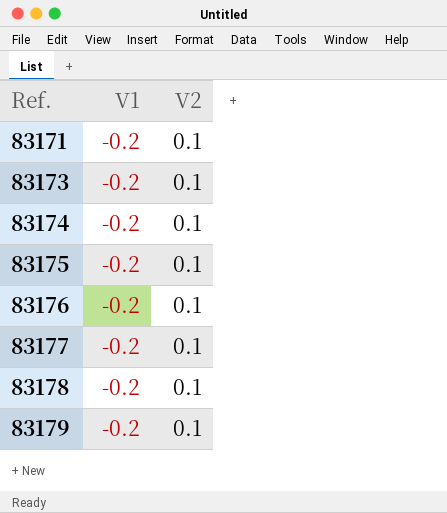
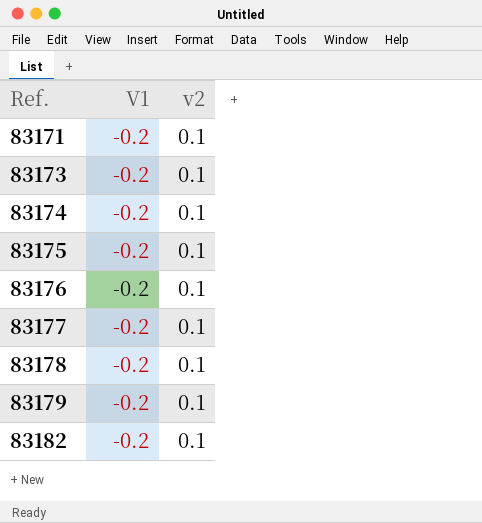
column name: V2 -> v2
row 83182: none -> -0.2 | 0.1

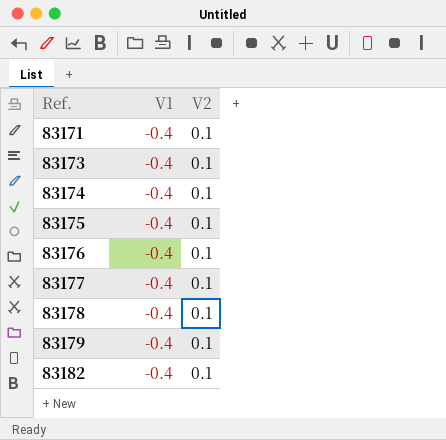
column name: v2 -> V2
83171 | V1: -0.2 -> -0.4
83173 | V1: -0.2 -> -0.4
83174 | V1: -0.2 -> -0.4
83175 | V1: -0.2 -> -0.4
83176 | V1: -0.2 -> -0.4
83177 | V1: -0.2 -> -0.4
83178 | V1: -0.2 -> -0.4
83179 | V1: -0.2 -> -0.4
83182 | V1: -0.2 -> -0.4

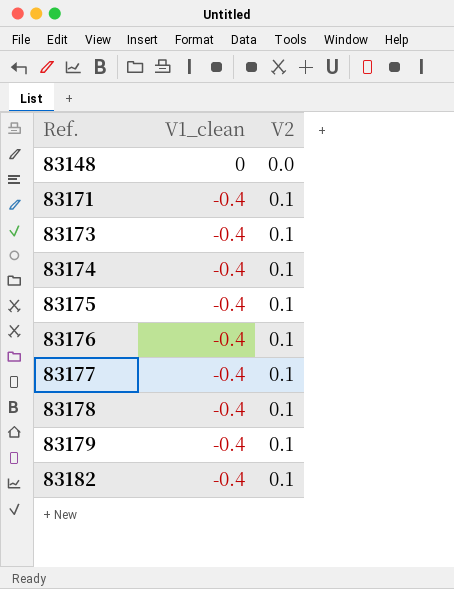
column name: V1 -> V1_clean
row 83148: none -> 0 | 0.0

